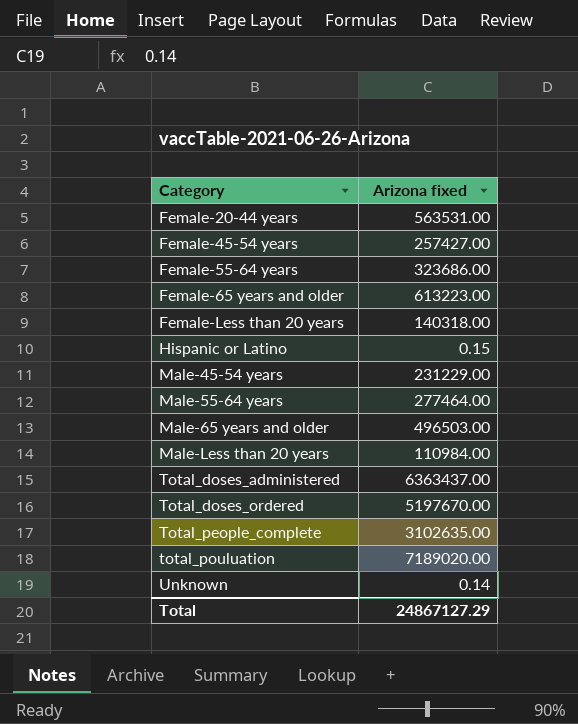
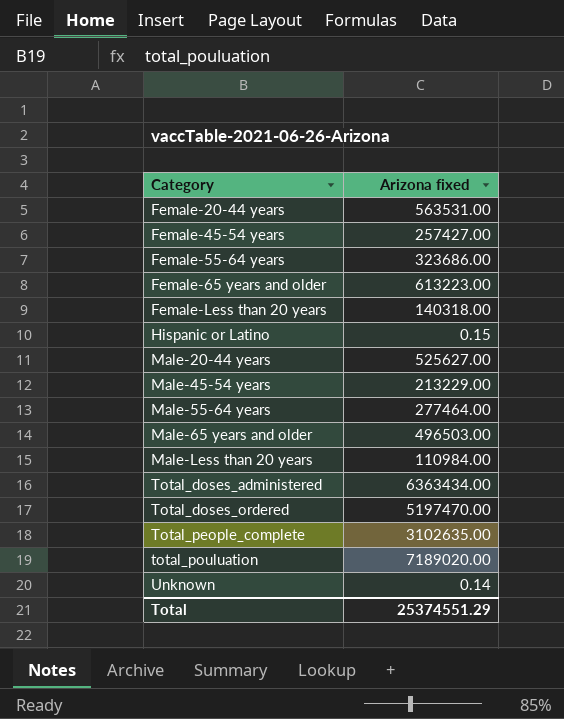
row Male-20-44 years: none -> 525627.00
Male-45-54 years | Arizona fixed: 231229.00 -> 213229.00
Total_doses_administered | Arizona fixed: 6363437.00 -> 6363434.00
Total_doses_ordered | Arizona fixed: 5197670.00 -> 5197470.00
Total | Arizona fixed: 24867127.29 -> 25374551.29

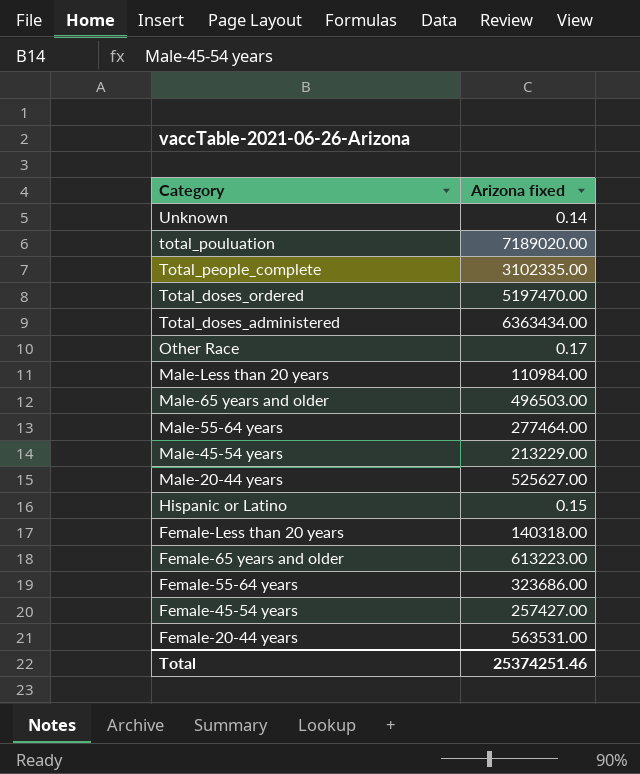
row order: Category ascending -> Category descending
Total_people_complete | Arizona fixed: 3102635.00 -> 3102335.00
row Other Race: none -> 0.17
Total | Arizona fixed: 25374551.29 -> 25374251.46

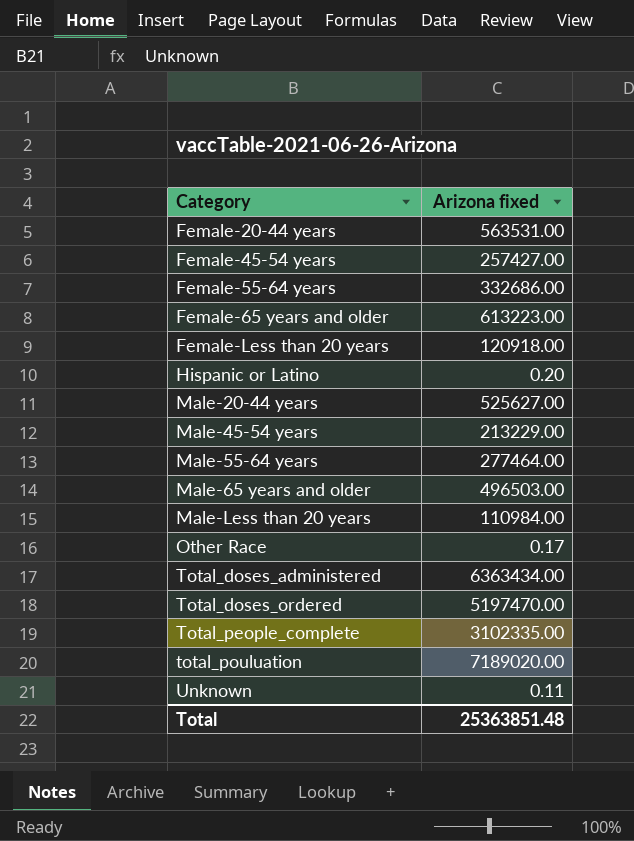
row order: Category descending -> Category ascending
Female-55-64 years | Arizona fixed: 323686.00 -> 332686.00
Female-Less than 20 years | Arizona fixed: 140318.00 -> 120918.00
Hispanic or Latino | Arizona fixed: 0.15 -> 0.20
Unknown | Arizona fixed: 0.14 -> 0.11
Total | Arizona fixed: 25374251.46 -> 25363851.48

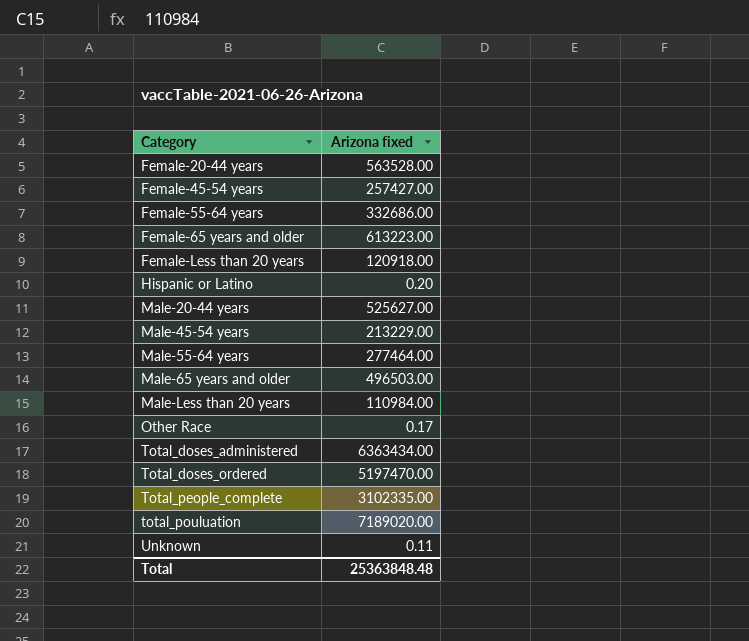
Female-20-44 years | Arizona fixed: 563531.00 -> 563528.00
Total | Arizona fixed: 25363851.48 -> 25363848.48

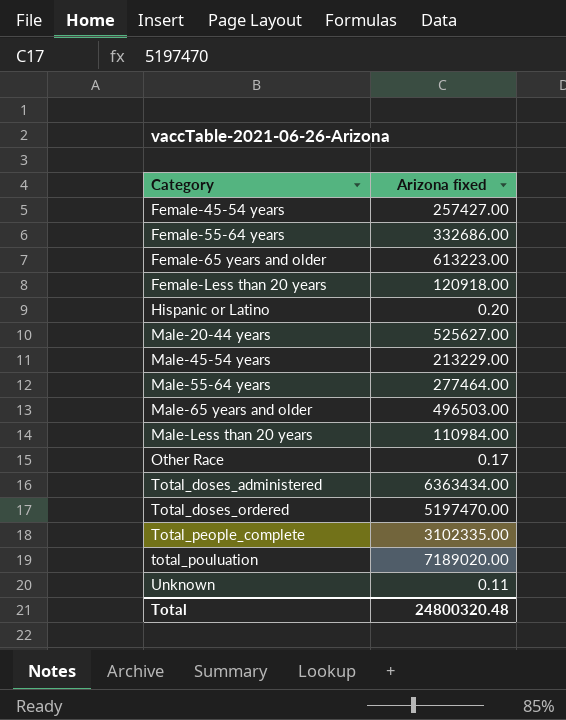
row Female-20-44 years: 563528.00 -> none
Total | Arizona fixed: 25363848.48 -> 24800320.48

